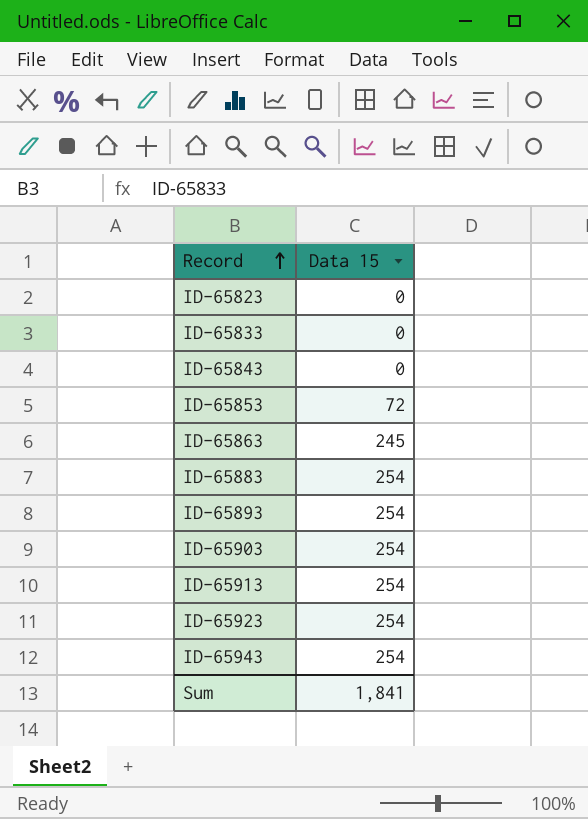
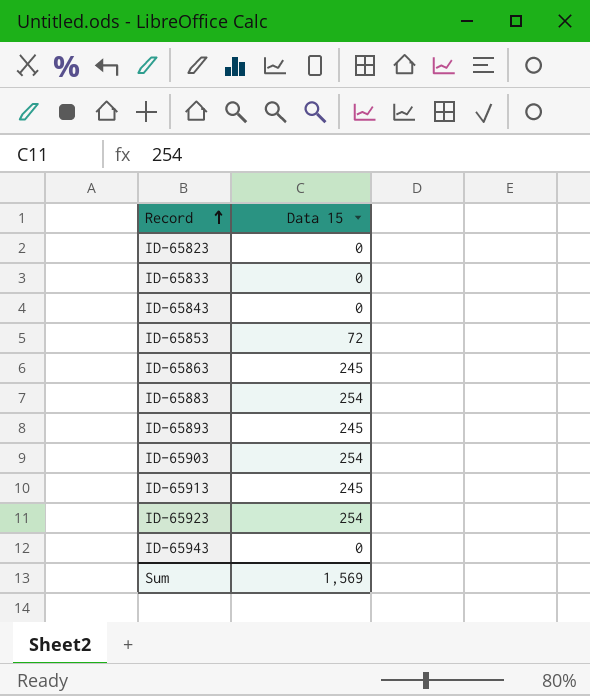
ID-65893 | Data 15: 254 -> 245
ID-65913 | Data 15: 254 -> 245
ID-65943 | Data 15: 254 -> 0
Sum | Data 15: 1,841 -> 1,569

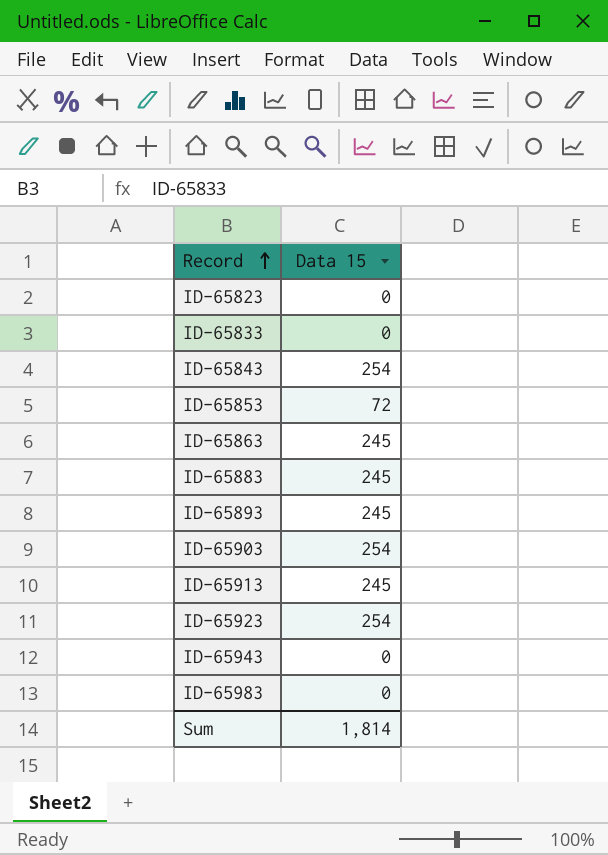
ID-65843 | Data 15: 0 -> 254
ID-65883 | Data 15: 254 -> 245
row ID-65983: none -> 0
Sum | Data 15: 1,569 -> 1,814

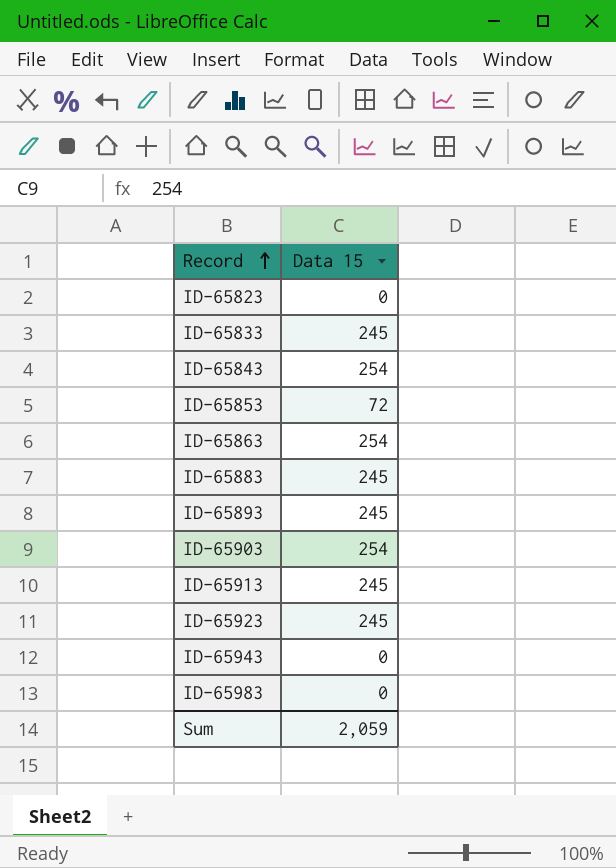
ID-65833 | Data 15: 0 -> 245
ID-65863 | Data 15: 245 -> 254
ID-65923 | Data 15: 254 -> 245
Sum | Data 15: 1,814 -> 2,059

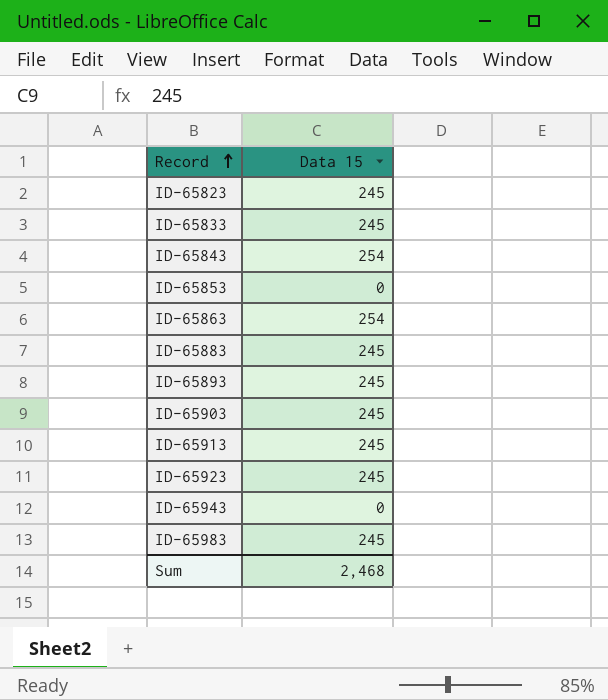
ID-65823 | Data 15: 0 -> 245
ID-65853 | Data 15: 72 -> 0
ID-65903 | Data 15: 254 -> 245
ID-65983 | Data 15: 0 -> 245
Sum | Data 15: 2,059 -> 2,468

